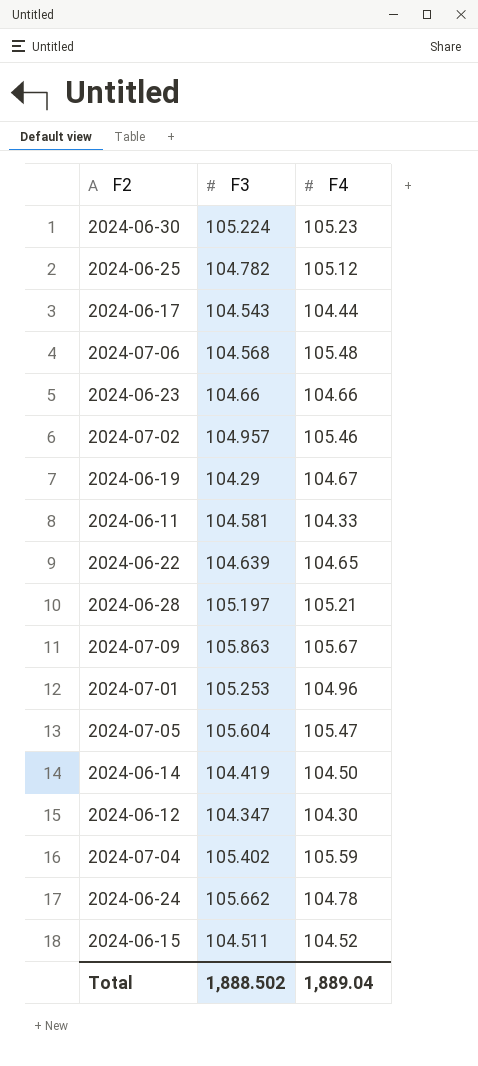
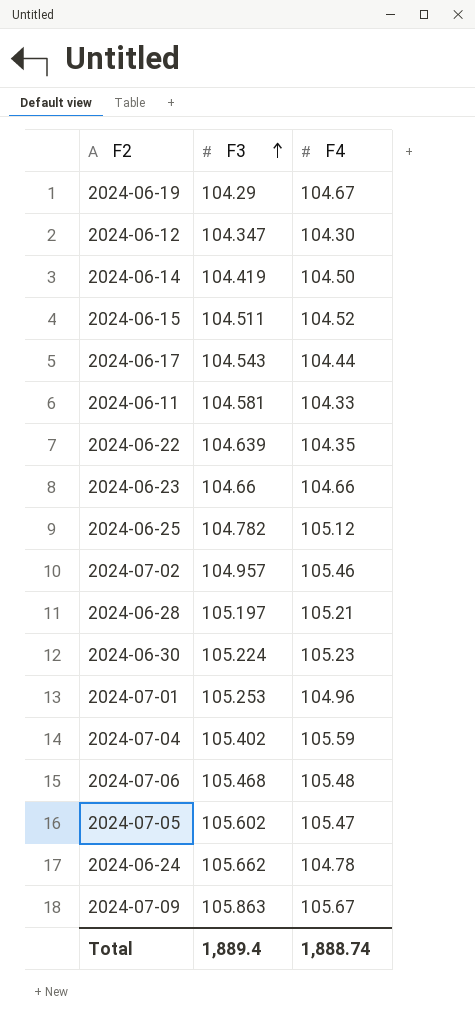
row order: none -> F3 ascending
2024-06-22 | F4: 104.65 -> 104.35
2024-07-06 | F3: 104.568 -> 105.468
2024-07-05 | F3: 105.604 -> 105.602
Total | F3: 1,888.502 -> 1,889.4
Total | F4: 1,889.04 -> 1,888.74

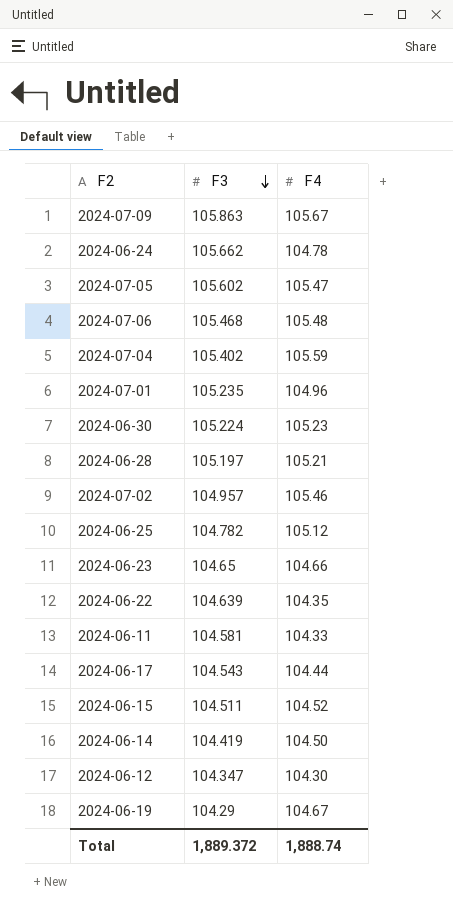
row order: F3 ascending -> F3 descending
2024-07-01 | F3: 105.253 -> 105.235
2024-06-23 | F3: 104.66 -> 104.65
Total | F3: 1,889.4 -> 1,889.372

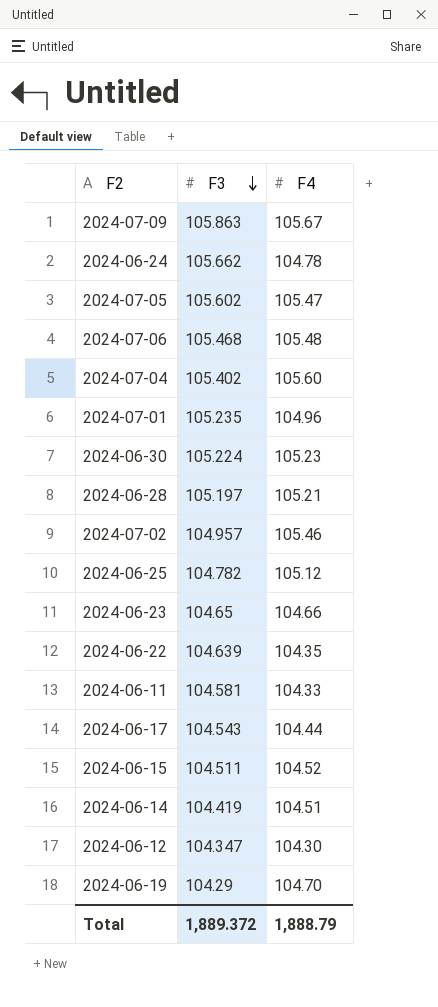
2024-07-04 | F4: 105.59 -> 105.60
2024-06-14 | F4: 104.50 -> 104.51
2024-06-19 | F4: 104.67 -> 104.70
Total | F4: 1,888.74 -> 1,888.79

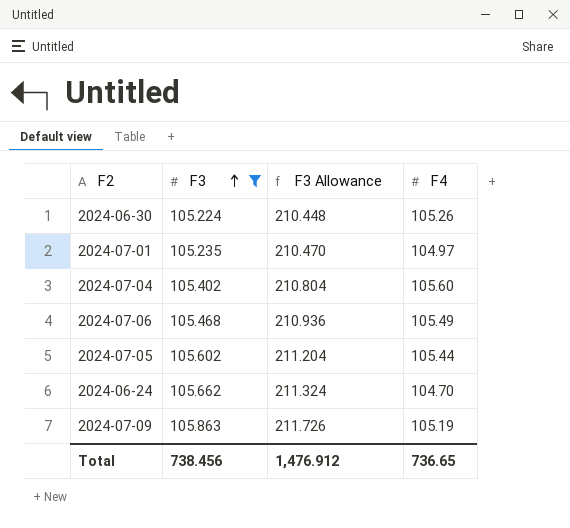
filter: none -> F3 >= 105.224
row order: F3 descending -> F3 ascending
column F3 Allowance | formula: none -> [F3] * 2
2024-06-30 | F4: 105.23 -> 105.26
2024-07-01 | F4: 104.96 -> 104.97
2024-07-06 | F4: 105.48 -> 105.49
2024-07-05 | F4: 105.47 -> 105.44
2024-06-24 | F4: 104.78 -> 104.70
2024-07-09 | F4: 105.67 -> 105.19
Total | F3: 1,889.372 -> 738.456
Total | F4: 1,888.79 -> 736.65

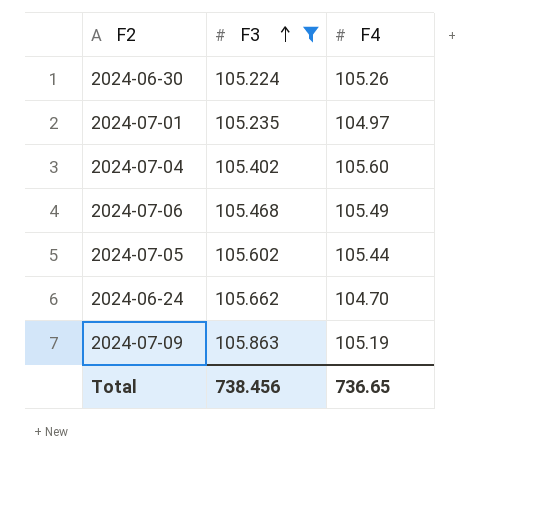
column F3 Allowance | formula: [F3] * 2 -> none

